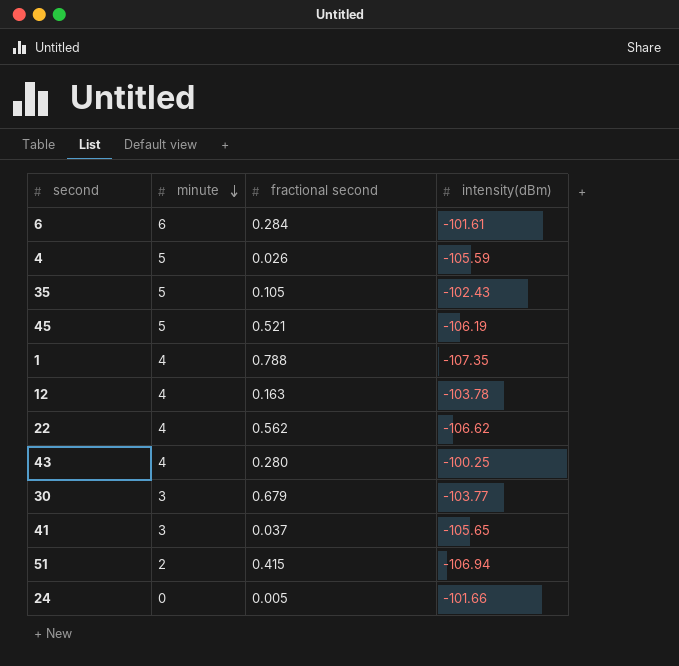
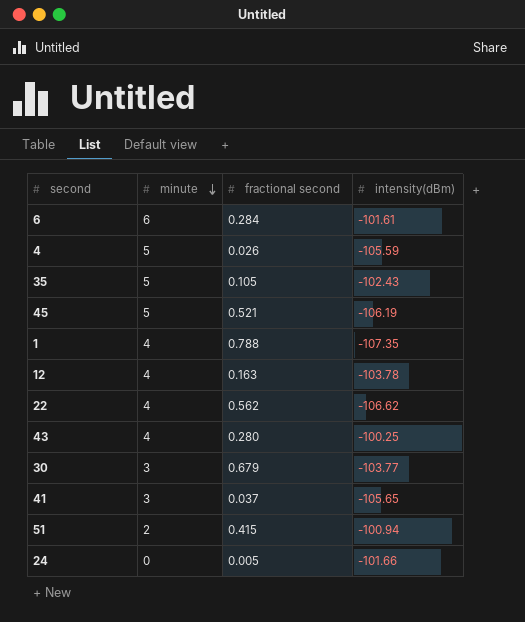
51 | intensity(dBm): -106.94 -> -100.94

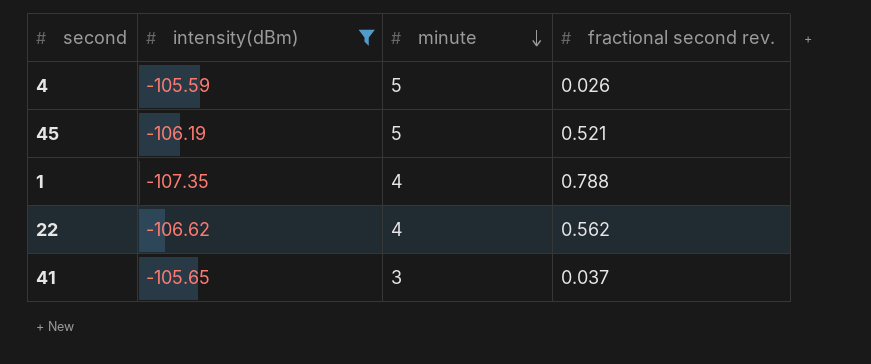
filter: none -> intensity(dBm) <= -105.59
column intensity(dBm) | position: 4 -> 2
column name: fractional second -> fractional second rev.

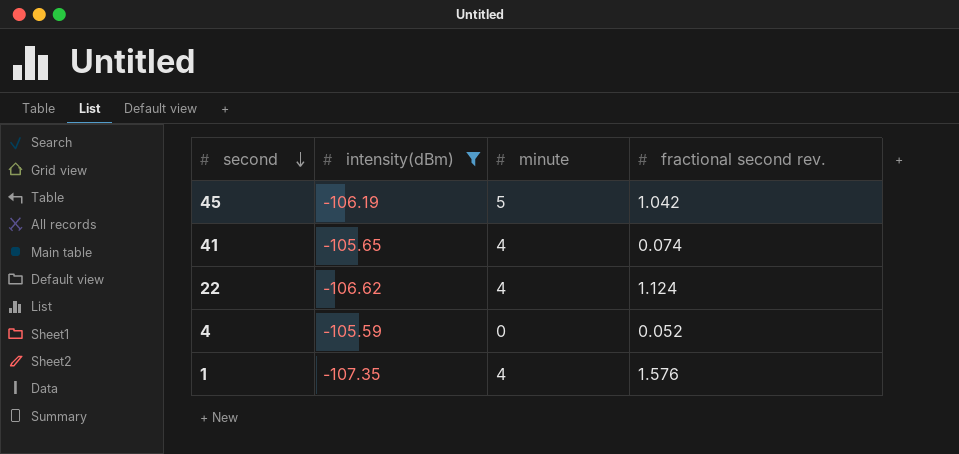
row order: minute descending -> second descending
45 | fractional second rev.: 0.521 -> 1.042
41 | minute: 3 -> 4
41 | fractional second rev.: 0.037 -> 0.074
22 | fractional second rev.: 0.562 -> 1.124
4 | minute: 5 -> 0
4 | fractional second rev.: 0.026 -> 0.052
1 | fractional second rev.: 0.788 -> 1.576

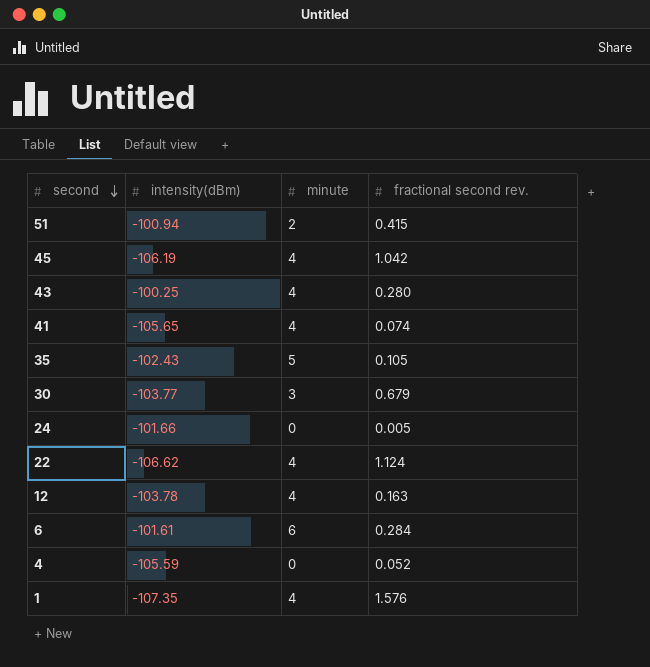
filter: intensity(dBm) <= -105.59 -> none
45 | minute: 5 -> 4

